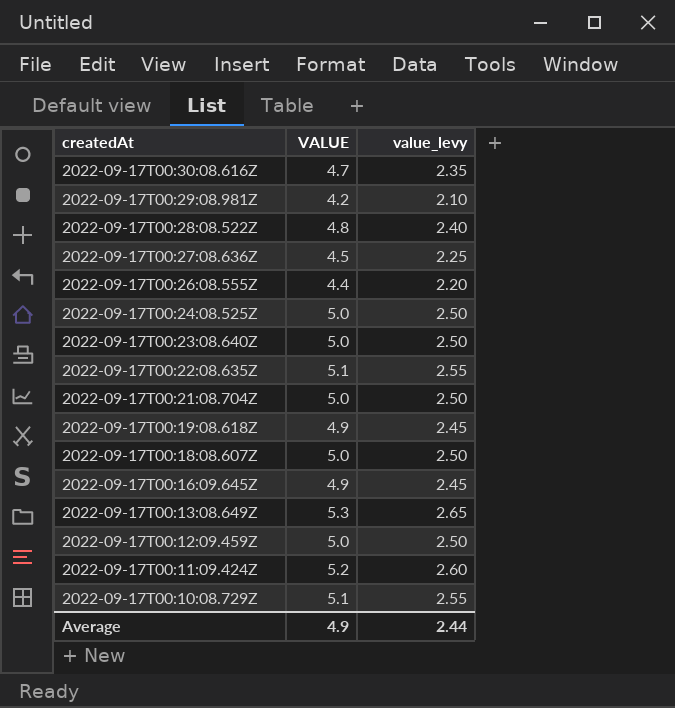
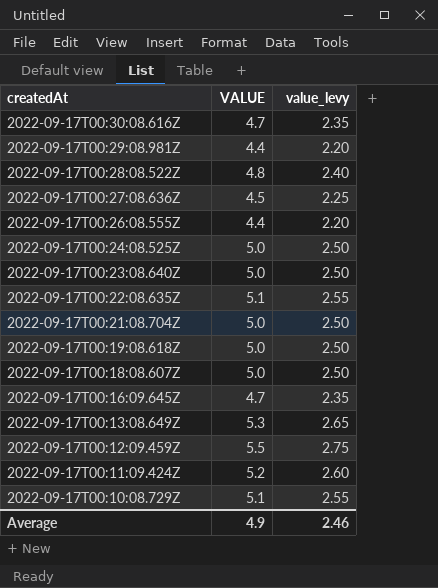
2022-09-17T00:29:08.981Z | VALUE: 4.2 -> 4.4
2022-09-17T00:29:08.981Z | value_levy: 2.10 -> 2.20
2022-09-17T00:19:08.618Z | VALUE: 4.9 -> 5.0
2022-09-17T00:19:08.618Z | value_levy: 2.45 -> 2.50
2022-09-17T00:16:09.645Z | VALUE: 4.9 -> 4.7
2022-09-17T00:16:09.645Z | value_levy: 2.45 -> 2.35
2022-09-17T00:12:09.459Z | VALUE: 5.0 -> 5.5
2022-09-17T00:12:09.459Z | value_levy: 2.50 -> 2.75
Average | value_levy: 2.44 -> 2.46

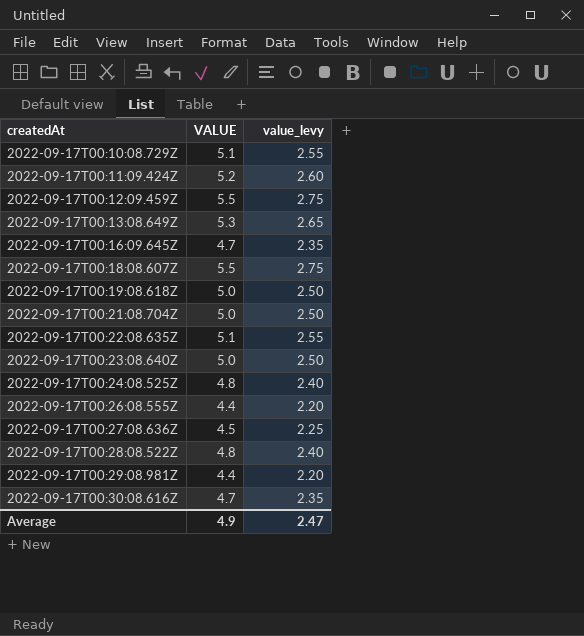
row order: createdAt descending -> createdAt ascending
2022-09-17T00:18:08.607Z | VALUE: 5.0 -> 5.5
2022-09-17T00:18:08.607Z | value_levy: 2.50 -> 2.75
2022-09-17T00:24:08.525Z | VALUE: 5.0 -> 4.8
2022-09-17T00:24:08.525Z | value_levy: 2.50 -> 2.40
Average | value_levy: 2.46 -> 2.47

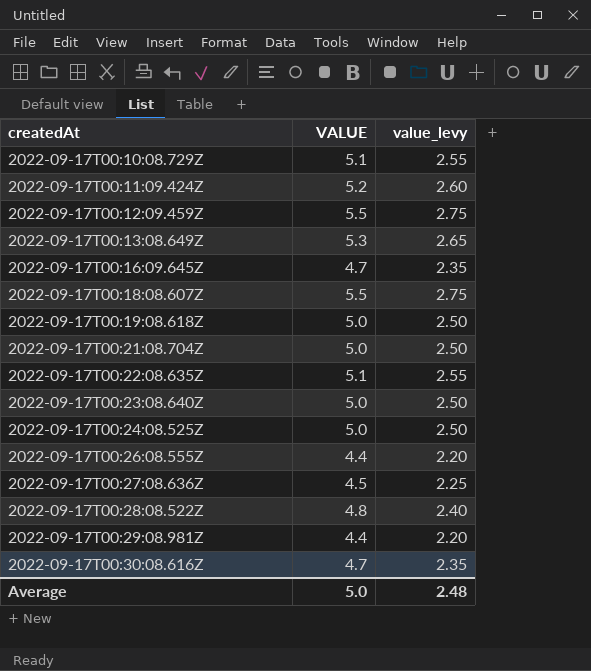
2022-09-17T00:24:08.525Z | VALUE: 4.8 -> 5.0
2022-09-17T00:24:08.525Z | value_levy: 2.40 -> 2.50
Average | VALUE: 4.9 -> 5.0
Average | value_levy: 2.47 -> 2.48

